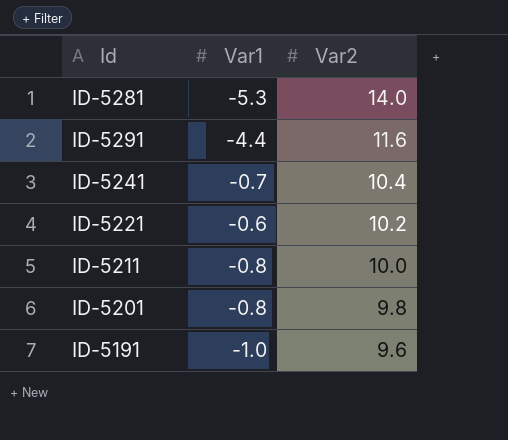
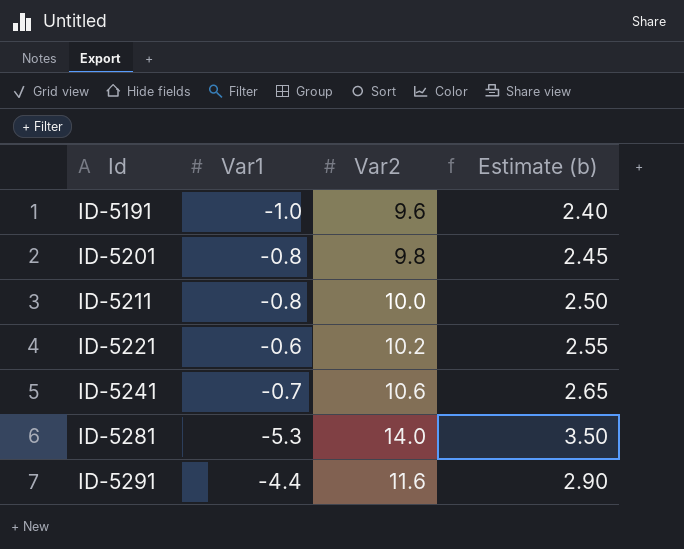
row order: Var2 descending -> Id ascending
column Estimate (b) | formula: none -> [Var2] * 0.25
ID-5241 | Var2: 10.4 -> 10.6

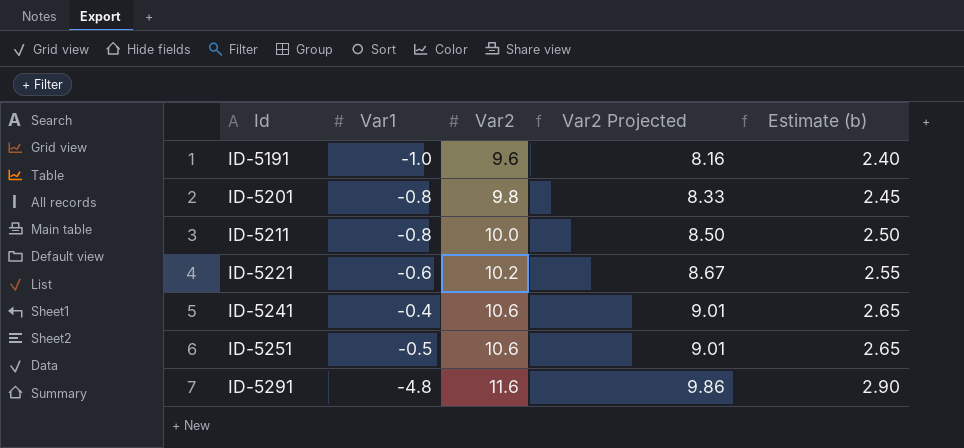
column Var2 Projected | formula: none -> [Var2] * 0.85
row ID-5281: -5.3 | 14.0 | 3.50 -> none
ID-5241 | Var1: -0.7 -> -0.4
row ID-5251: none -> -0.5 | 10.6 | 9.01 | 2.65
ID-5291 | Var1: -4.4 -> -4.8

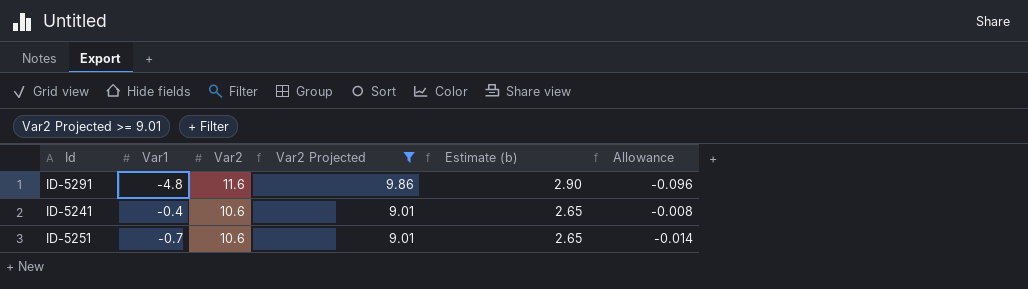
filter: none -> Var2 Projected >= 9.01
row order: Id ascending -> Var2 descending
column Allowance | formula: none -> [Var1] * 0.02
ID-5251 | Var1: -0.5 -> -0.7

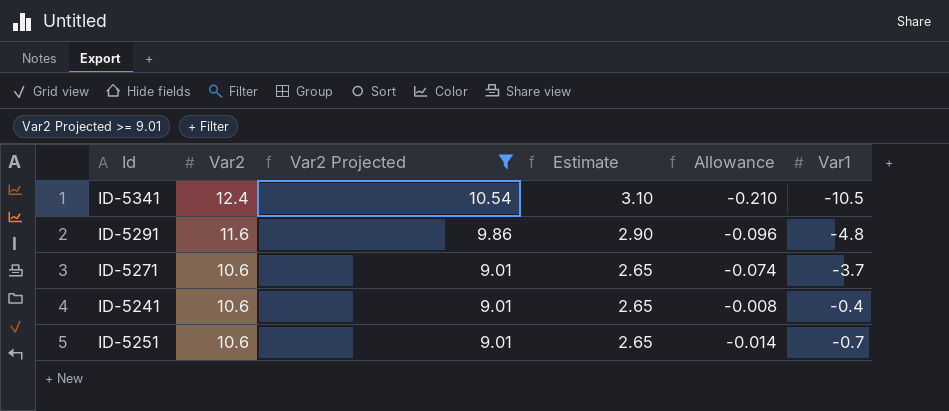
column name: Estimate (b) -> Estimate
column Var1 | position: 2 -> 6
row ID-5341: none -> 12.4 | 10.54 | 3.10 | -0.210 | -10.5
row ID-5271: none -> 10.6 | 9.01 | 2.65 | -0.074 | -3.7

